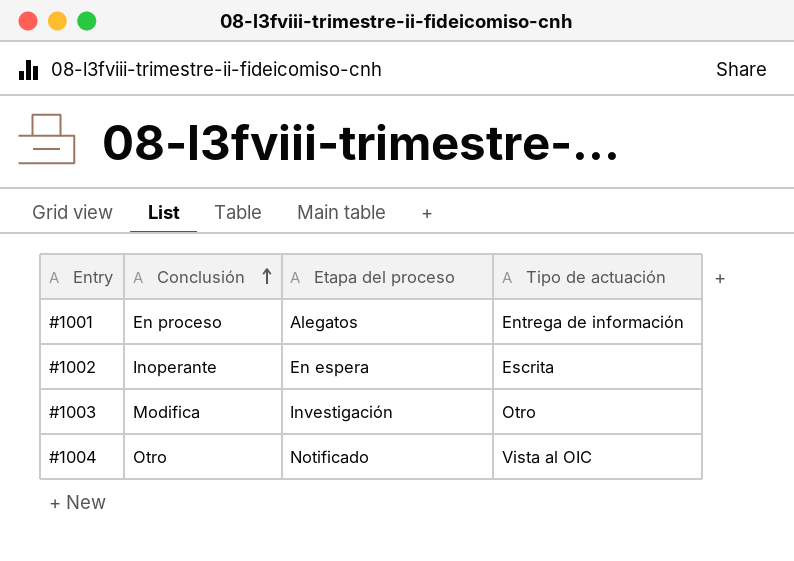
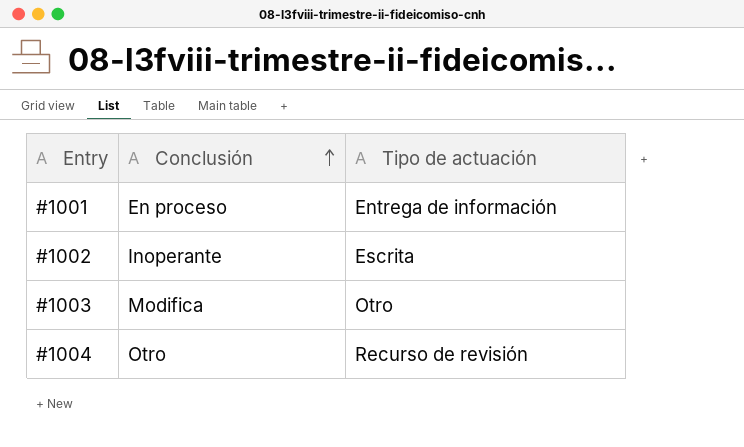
column Etapa del proceso | position: 3 -> none
#1004 | Tipo de actuación: Vista al OIC -> Recurso de revisión

